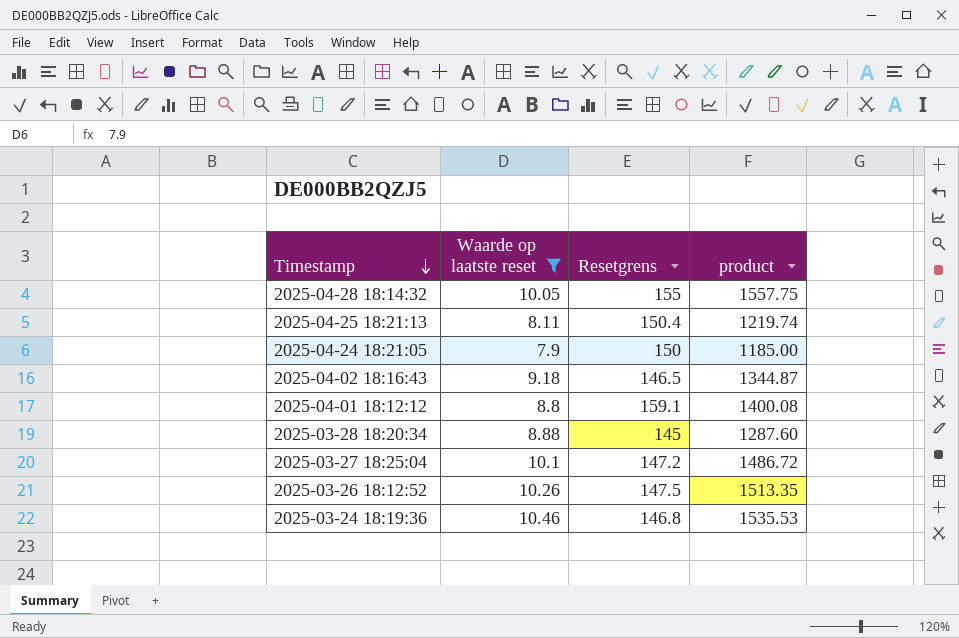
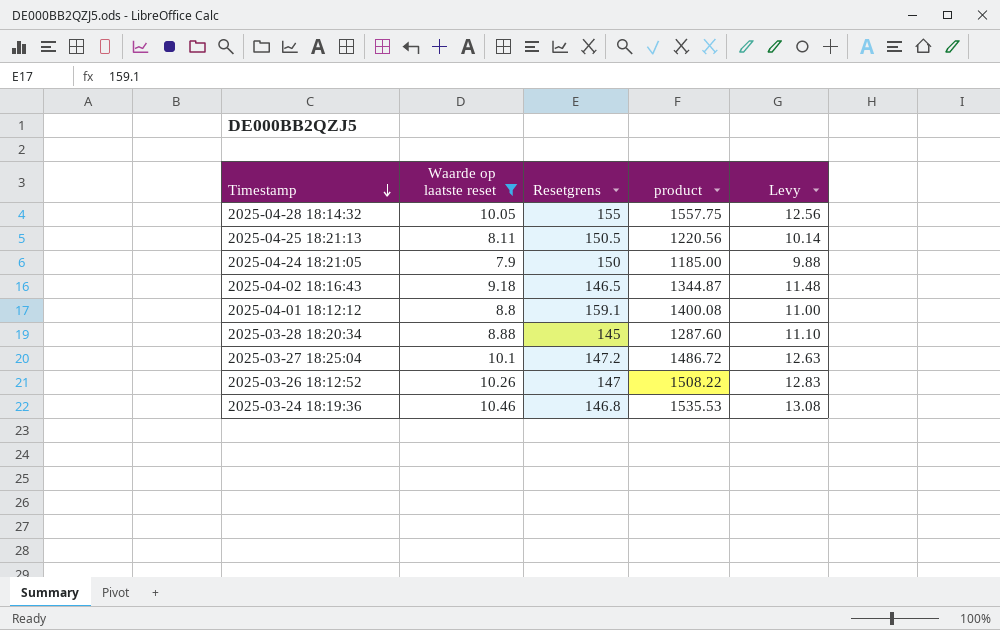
column Levy | formula: none -> [Waarde op laatste reset] * 1.25
2025-04-25 18:21:13 | Resetgrens: 150.4 -> 150.5
2025-04-25 18:21:13 | product: 1219.74 -> 1220.56
2025-03-26 18:12:52 | Resetgrens: 147.5 -> 147
2025-03-26 18:12:52 | product: 1513.35 -> 1508.22

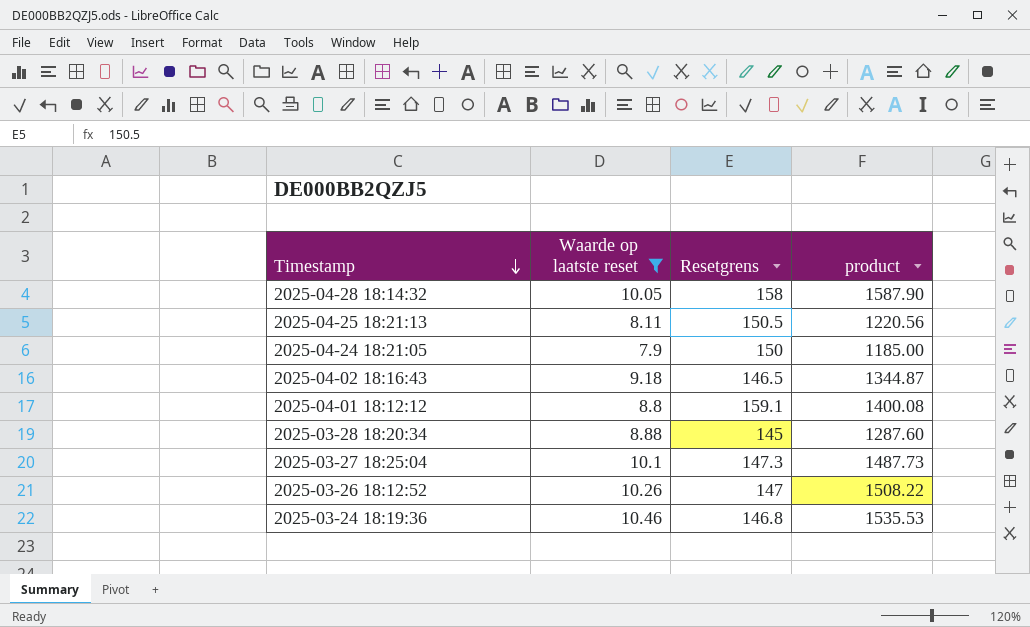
column Levy | formula: [Waarde op laatste reset] * 1.25 -> none
2025-04-28 18:14:32 | Resetgrens: 155 -> 158
2025-04-28 18:14:32 | product: 1557.75 -> 1587.90
2025-03-27 18:25:04 | Resetgrens: 147.2 -> 147.3
2025-03-27 18:25:04 | product: 1486.72 -> 1487.73

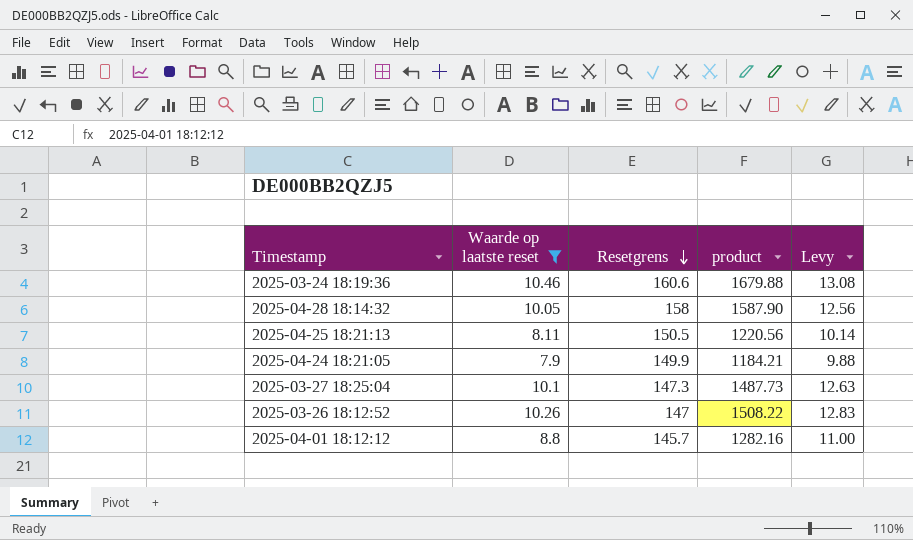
row order: Timestamp descending -> Resetgrens descending
column Levy | formula: none -> [Waarde op laatste reset] * 1.25
row 2025-04-02 18:16:43: 9.18 | 146.5 | 1344.87 -> none
row 2025-03-28 18:20:34: 8.88 | 145 | 1287.60 -> none
2025-03-24 18:19:36 | Resetgrens: 146.8 -> 160.6
2025-03-24 18:19:36 | product: 1535.53 -> 1679.88
2025-04-24 18:21:05 | Resetgrens: 150 -> 149.9
2025-04-24 18:21:05 | product: 1185.00 -> 1184.21
2025-04-01 18:12:12 | Resetgrens: 159.1 -> 145.7
2025-04-01 18:12:12 | product: 1400.08 -> 1282.16

